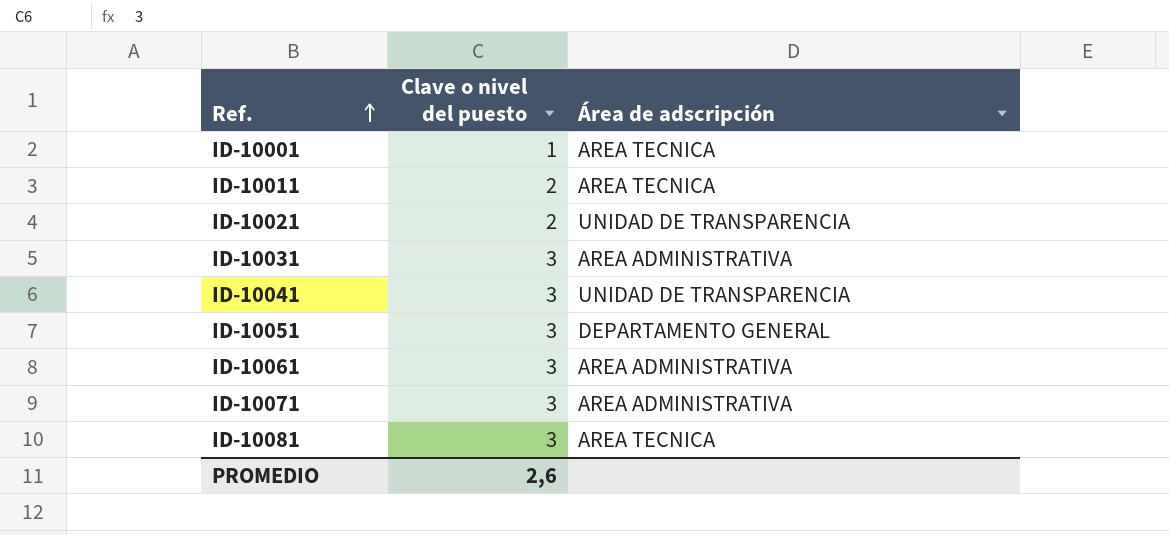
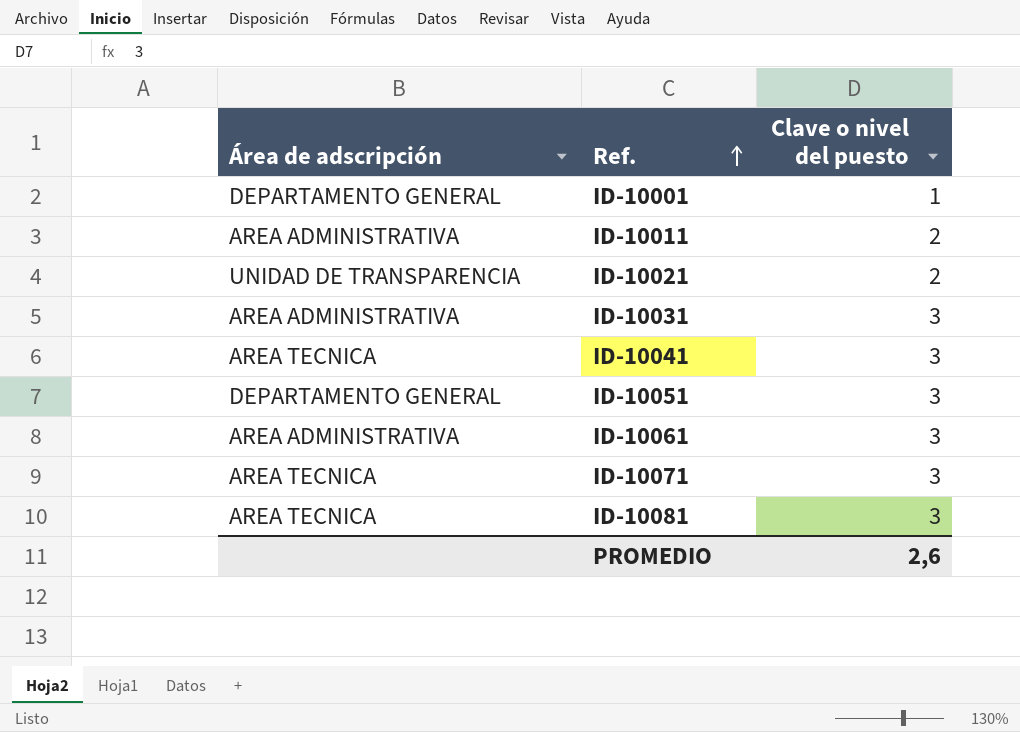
column Área de adscripción | position: 3 -> 1
ID-10001 | Área de adscripción: AREA TECNICA -> DEPARTAMENTO GENERAL
ID-10011 | Área de adscripción: AREA TECNICA -> AREA ADMINISTRATIVA
ID-10041 | Área de adscripción: UNIDAD DE TRANSPARENCIA -> AREA TECNICA
ID-10071 | Área de adscripción: AREA ADMINISTRATIVA -> AREA TECNICA

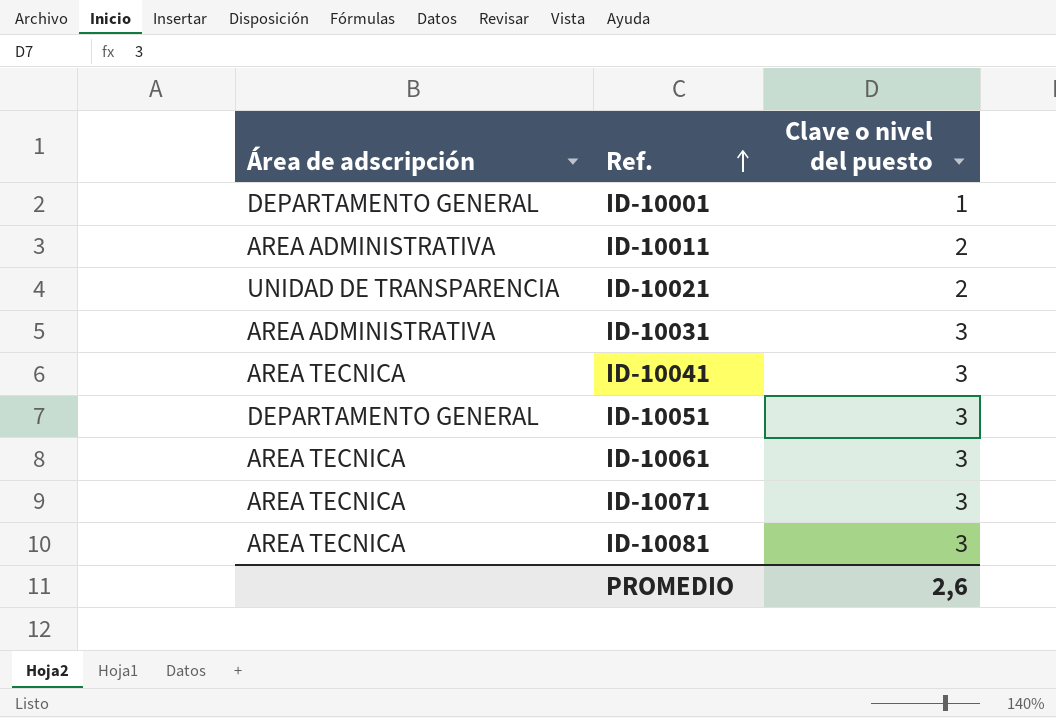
ID-10061 | Área de adscripción: AREA ADMINISTRATIVA -> AREA TECNICA

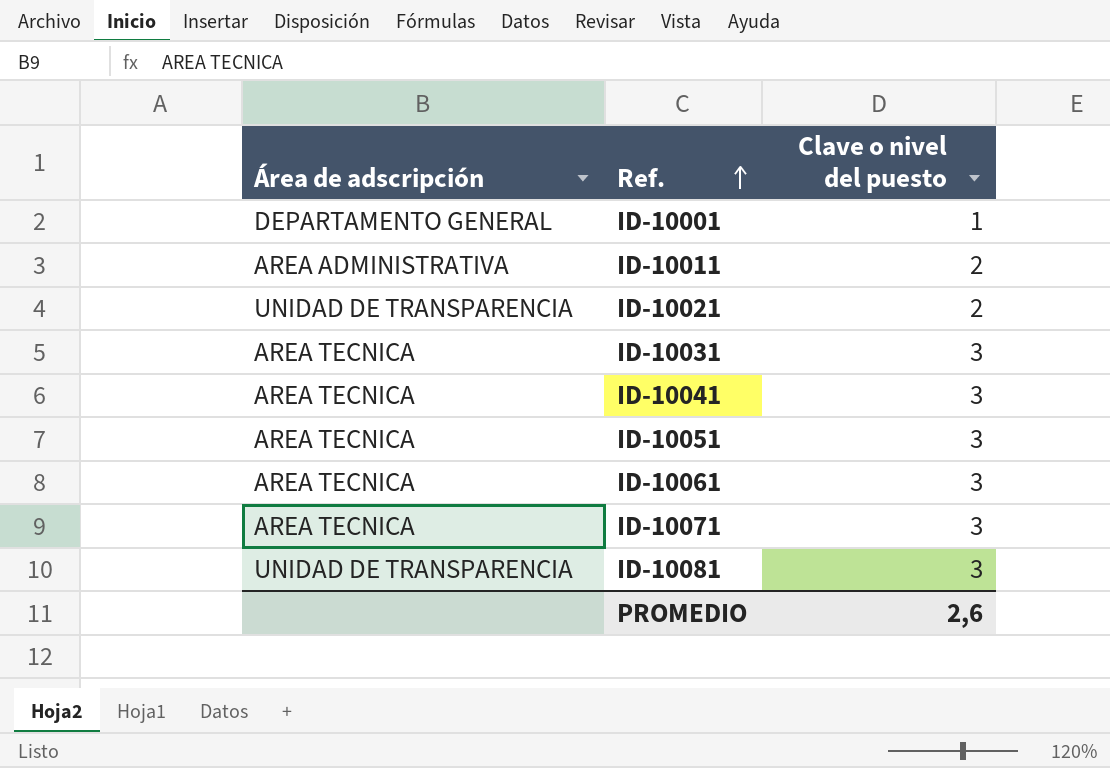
ID-10031 | Área de adscripción: AREA ADMINISTRATIVA -> AREA TECNICA
ID-10051 | Área de adscripción: DEPARTAMENTO GENERAL -> AREA TECNICA
ID-10081 | Área de adscripción: AREA TECNICA -> UNIDAD DE TRANSPARENCIA

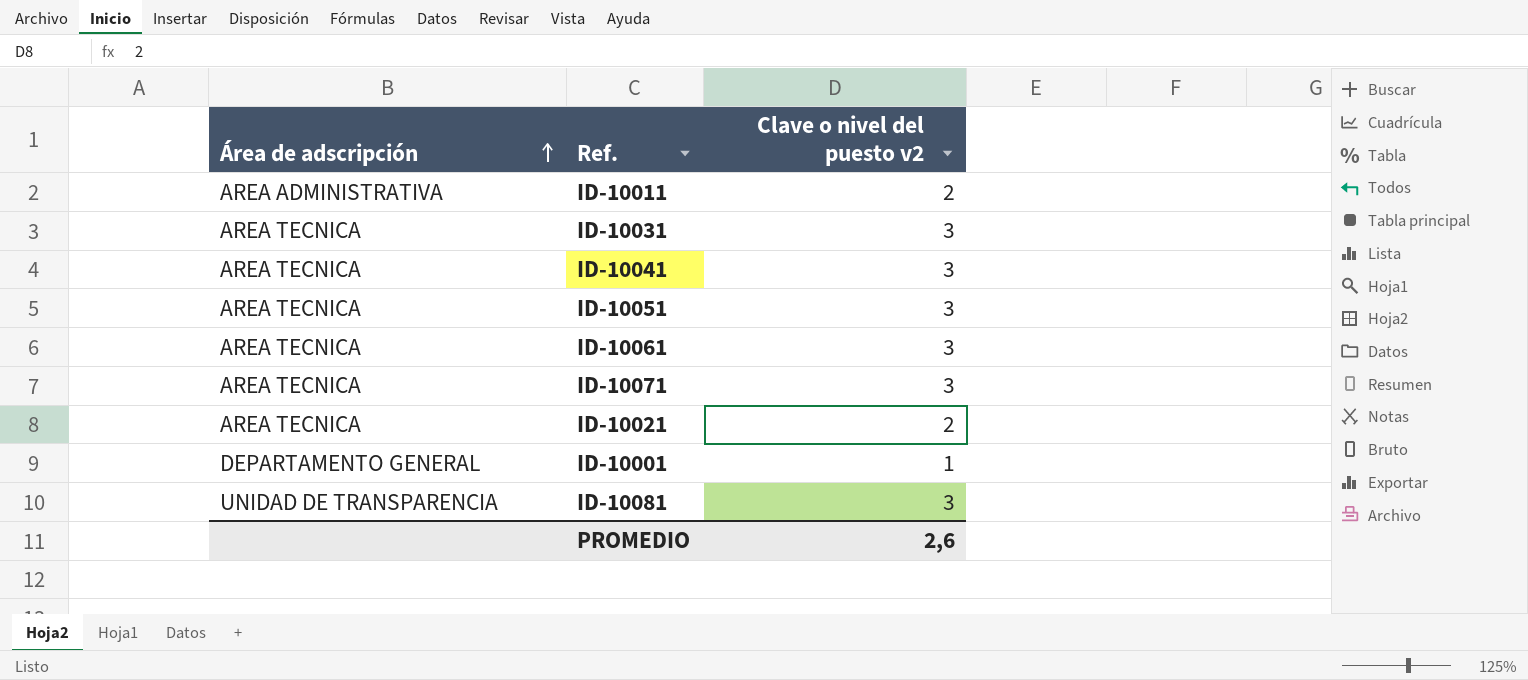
row order: Ref. ascending -> Área de adscripción ascending
column name: Clave o nivel del puesto -> Clave o nivel del puesto v2
ID-10021 | Área de adscripción: UNIDAD DE TRANSPARENCIA -> AREA TECNICA

